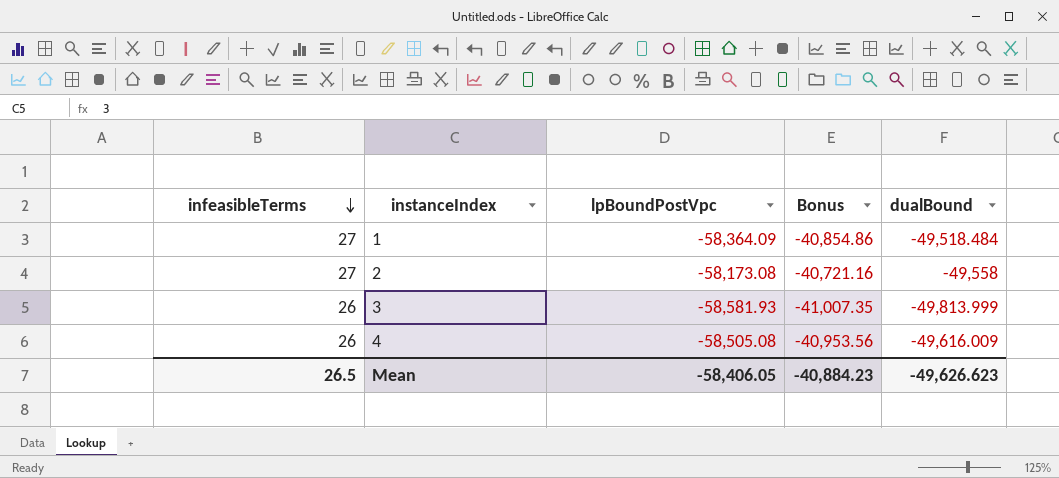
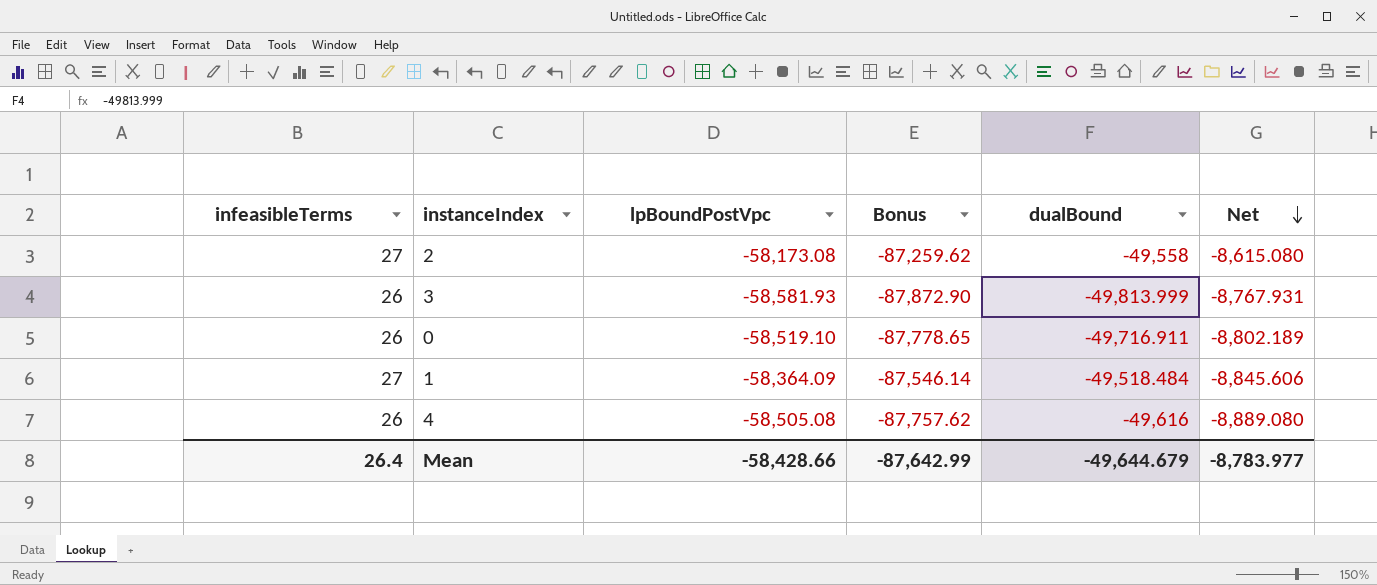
row order: infeasibleTerms descending -> Net descending
column Bonus | formula: [lpBoundPostVpc] * 0.7 -> [lpBoundPostVpc] * 1.5
column Net | formula: none -> [lpBoundPostVpc] - [dualBound]
row 0: none -> 26 | -58,519.10 | -87,778.65 | -49,716.911 | -8,802.189
4 | dualBound: -49,616.009 -> -49,616
Mean | infeasibleTerms: 26.5 -> 26.4
Mean | lpBoundPostVpc: -58,406.05 -> -58,428.66
Mean | Bonus: -40,884.23 -> -87,642.99
Mean | dualBound: -49,626.623 -> -49,644.679

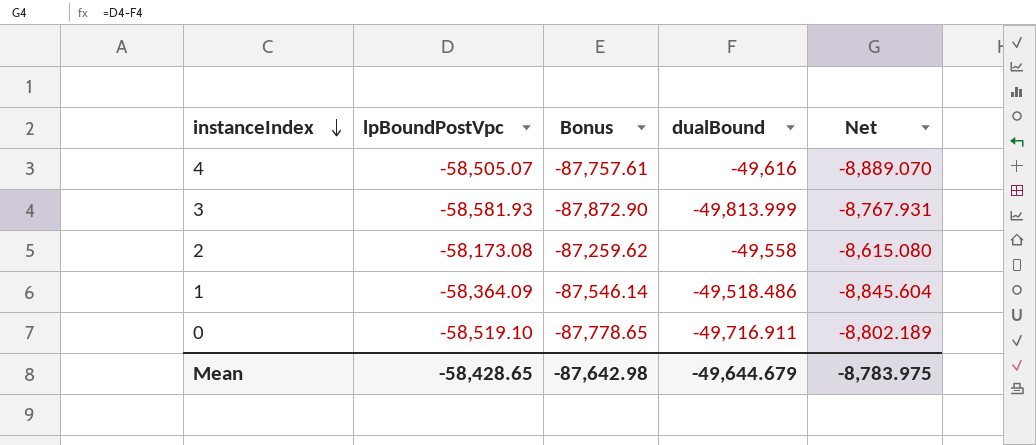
row order: Net descending -> instanceIndex descending
column infeasibleTerms | position: 1 -> none
4 | lpBoundPostVpc: -58,505.08 -> -58,505.07
4 | Bonus: -87,757.62 -> -87,757.61
4 | Net: -8,889.080 -> -8,889.070
1 | dualBound: -49,518.484 -> -49,518.486
1 | Net: -8,845.606 -> -8,845.604
Mean | lpBoundPostVpc: -58,428.66 -> -58,428.65
Mean | Bonus: -87,642.99 -> -87,642.98
Mean | Net: -8,783.977 -> -8,783.975

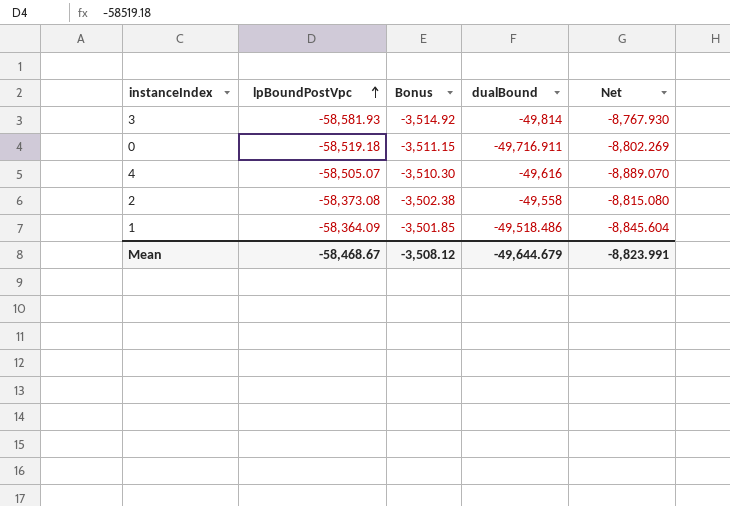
row order: instanceIndex descending -> lpBoundPostVpc ascending
column Bonus | formula: [lpBoundPostVpc] * 1.5 -> [lpBoundPostVpc] * 0.06
3 | dualBound: -49,813.999 -> -49,814
3 | Net: -8,767.931 -> -8,767.930
0 | lpBoundPostVpc: -58,519.10 -> -58,519.18
0 | Net: -8,802.189 -> -8,802.269
2 | lpBoundPostVpc: -58,173.08 -> -58,373.08
2 | Net: -8,615.080 -> -8,815.080
Mean | lpBoundPostVpc: -58,428.65 -> -58,468.67
Mean | Bonus: -87,642.98 -> -3,508.12
Mean | Net: -8,783.975 -> -8,823.991

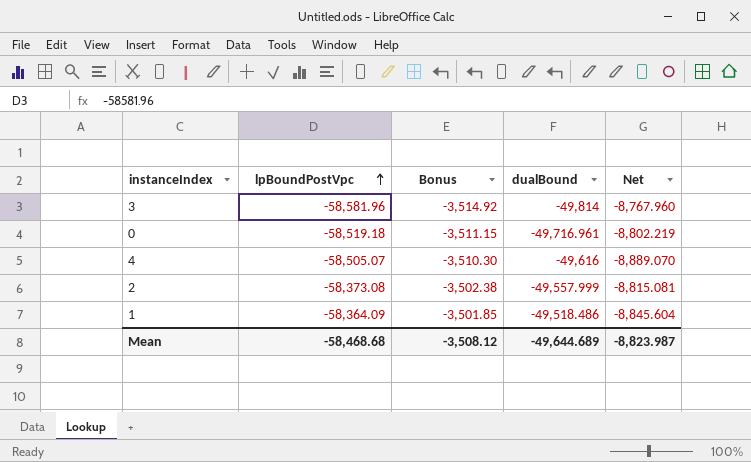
3 | lpBoundPostVpc: -58,581.93 -> -58,581.96
3 | Net: -8,767.930 -> -8,767.960
0 | dualBound: -49,716.911 -> -49,716.961
0 | Net: -8,802.269 -> -8,802.219
2 | dualBound: -49,558 -> -49,557.999
2 | Net: -8,815.080 -> -8,815.081
Mean | lpBoundPostVpc: -58,468.67 -> -58,468.68
Mean | dualBound: -49,644.679 -> -49,644.689
Mean | Net: -8,823.991 -> -8,823.987

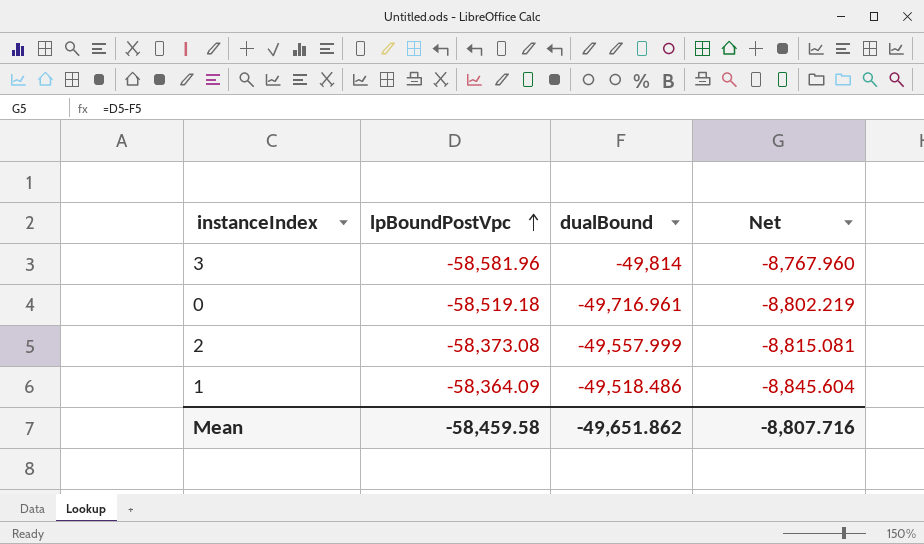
column Bonus | formula: [lpBoundPostVpc] * 0.06 -> none
row 4: -58,505.07 | -3,510.30 | -49,616 | -8,889.070 -> none
Mean | lpBoundPostVpc: -58,468.68 -> -58,459.58
Mean | dualBound: -49,644.689 -> -49,651.862
Mean | Net: -8,823.987 -> -8,807.716

